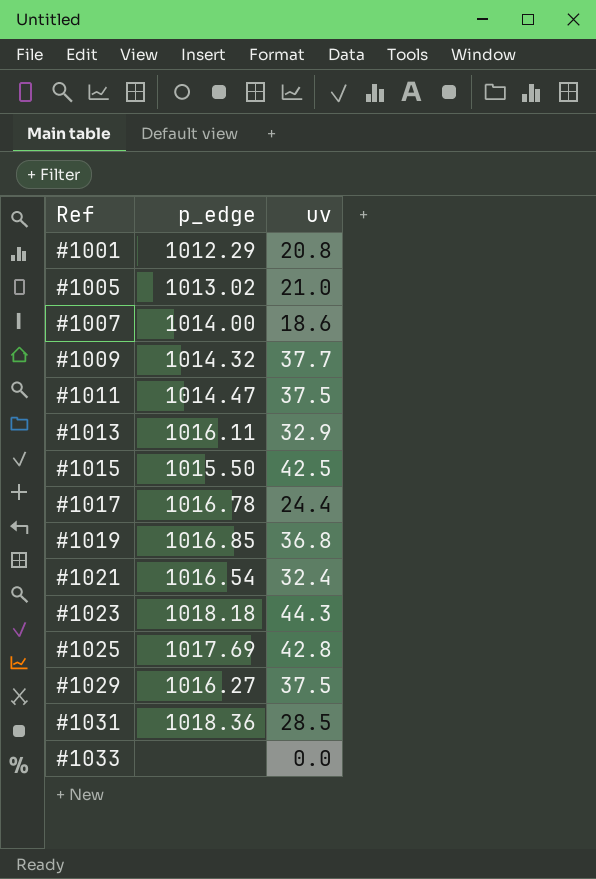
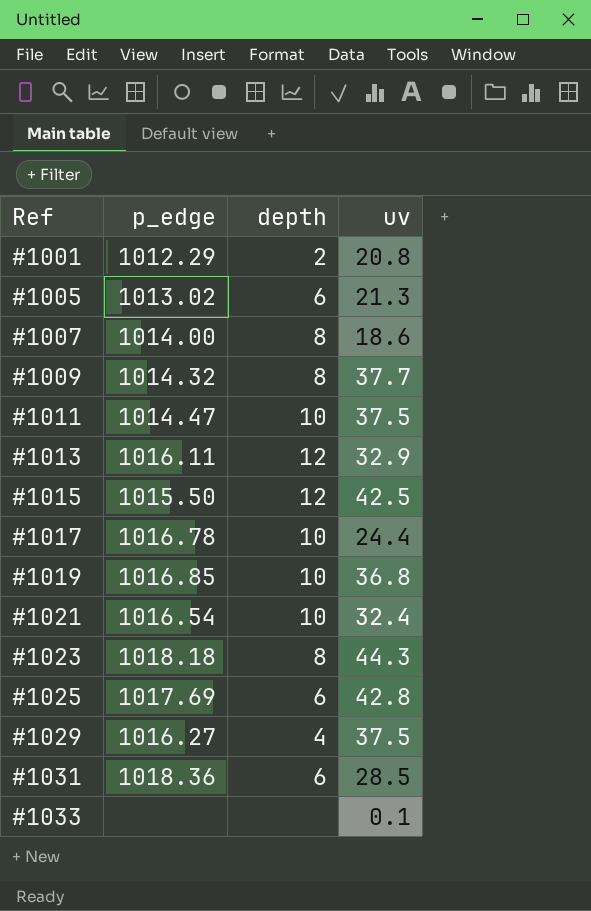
column depth | position: none -> 3
#1005 | uv: 21.0 -> 21.3
#1033 | uv: 0.0 -> 0.1

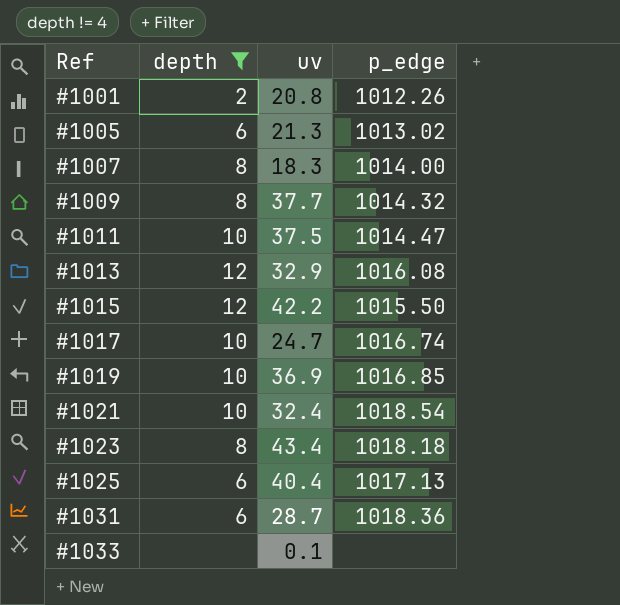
filter: none -> depth != 4
column p_edge | position: 2 -> 4
#1001 | p_edge: 1012.29 -> 1012.26
#1007 | uv: 18.6 -> 18.3
#1013 | p_edge: 1016.11 -> 1016.08
#1015 | uv: 42.5 -> 42.2
#1017 | uv: 24.4 -> 24.7
#1017 | p_edge: 1016.78 -> 1016.74
#1019 | uv: 36.8 -> 36.9
#1021 | p_edge: 1016.54 -> 1018.54
#1023 | uv: 44.3 -> 43.4
#1025 | uv: 42.8 -> 40.4
#1025 | p_edge: 1017.69 -> 1017.13
#1031 | uv: 28.5 -> 28.7

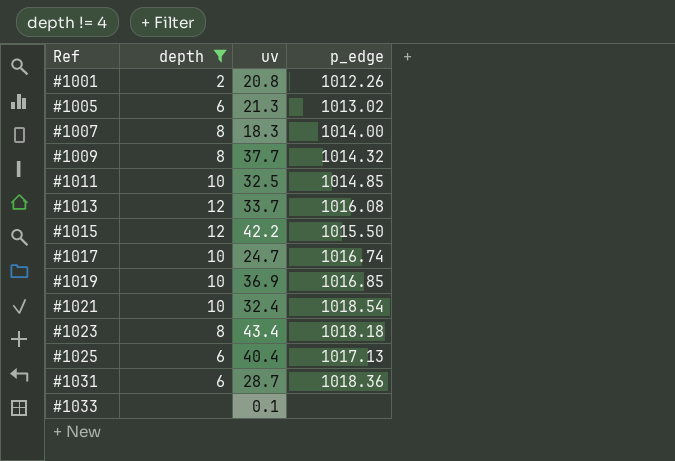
#1011 | uv: 37.5 -> 32.5
#1011 | p_edge: 1014.47 -> 1014.85
#1013 | uv: 32.9 -> 33.7

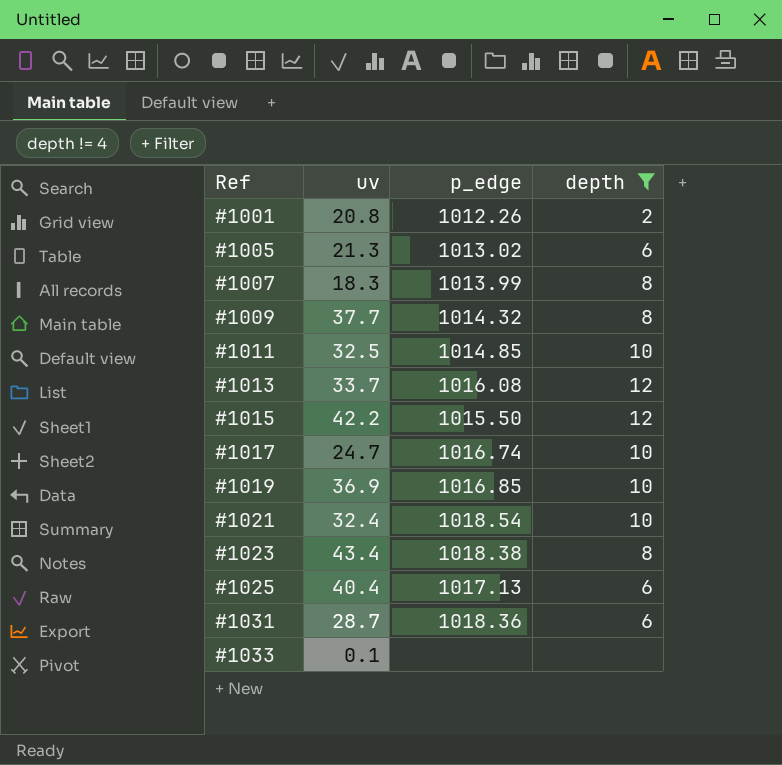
column depth | position: 2 -> 4
#1007 | p_edge: 1014.00 -> 1013.99
#1023 | p_edge: 1018.18 -> 1018.38

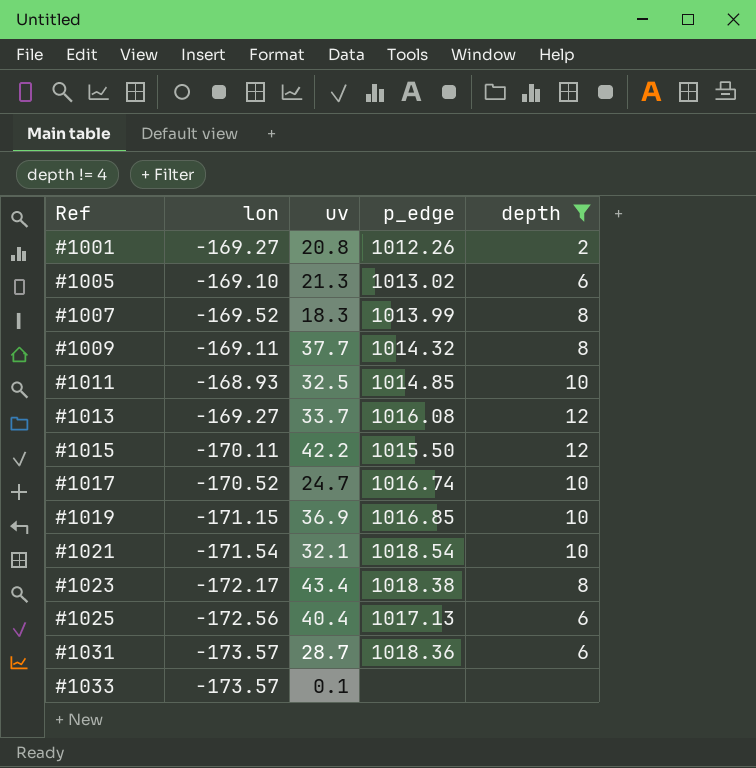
column lon | position: none -> 2
#1021 | uv: 32.4 -> 32.1

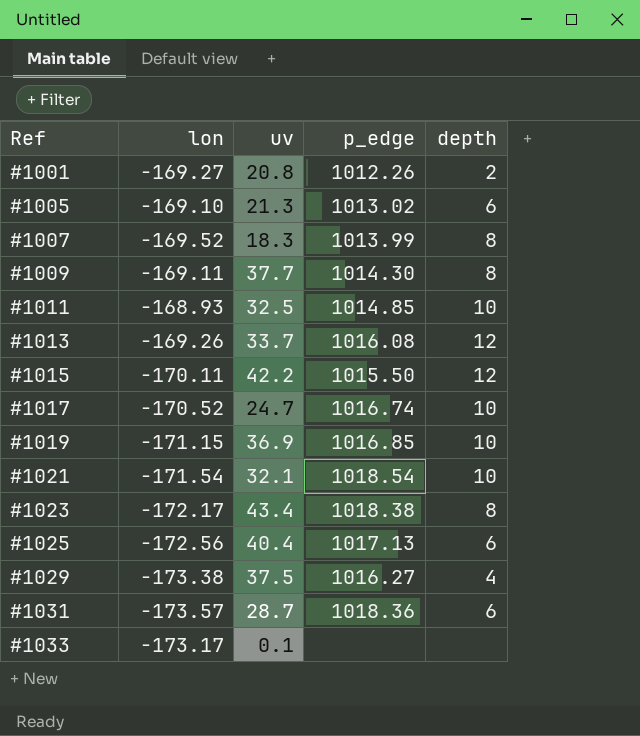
filter: depth != 4 -> none
#1009 | p_edge: 1014.32 -> 1014.30
#1013 | lon: -169.27 -> -169.26
#1033 | lon: -173.57 -> -173.17

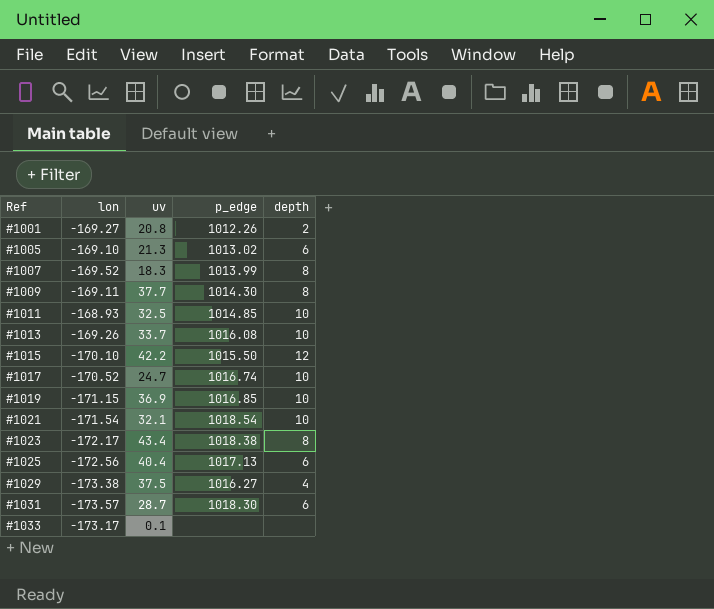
#1013 | depth: 12 -> 10
#1015 | lon: -170.11 -> -170.10
#1031 | p_edge: 1018.36 -> 1018.30

